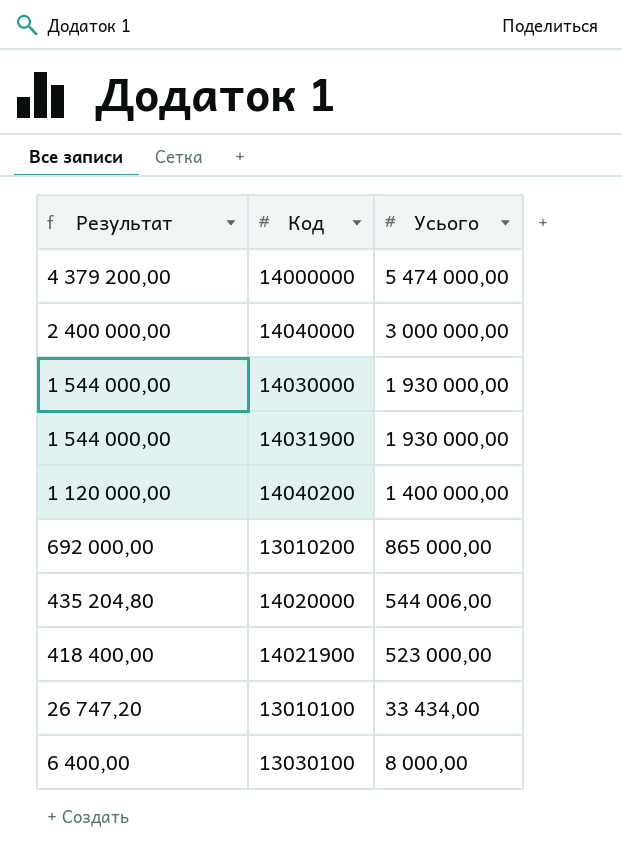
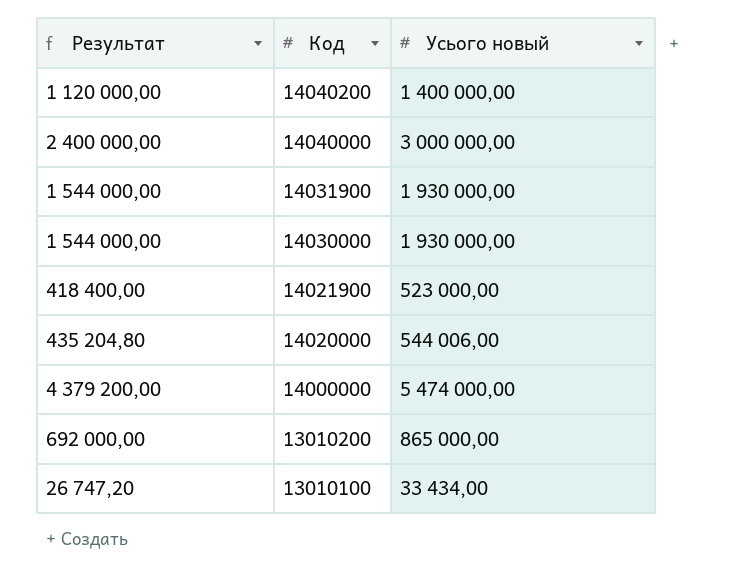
row order: Результат descending -> Код descending
column name: Усього -> Усього новый
row 13030100: 6 400,00 | 8 000,00 -> none

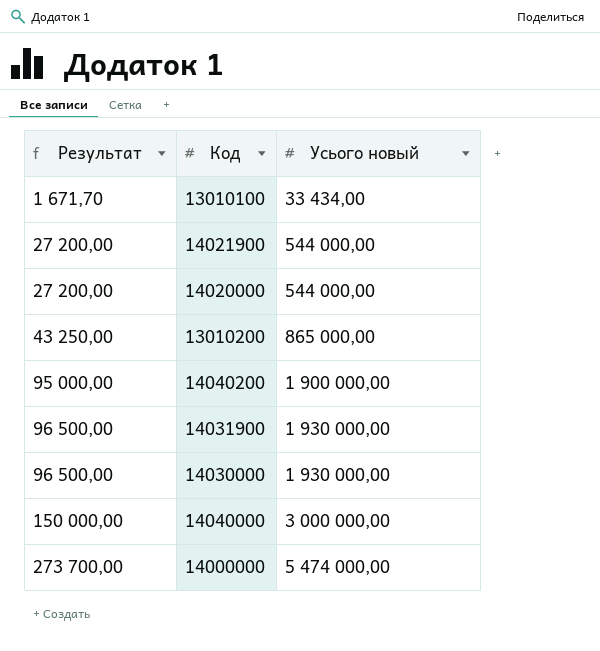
row order: Код descending -> Результат ascending
column Результат | formula: [Усього новый] * 0,8 -> [Усього новый] * 0,05
14021900 | Усього новый: 523 000,00 -> 544 000,00
14020000 | Усього новый: 544 006,00 -> 544 000,00
14040200 | Усього новый: 1 400 000,00 -> 1 900 000,00

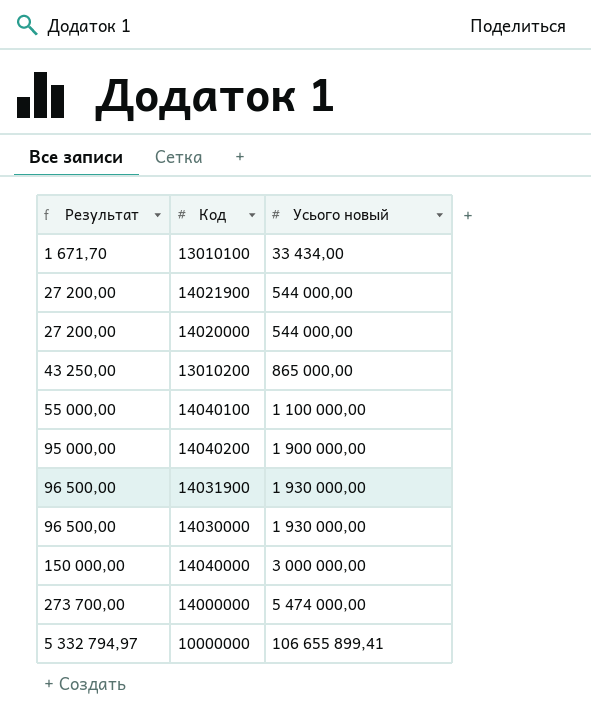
row 14040100: none -> 55 000,00 | 1 100 000,00
row 10000000: none -> 5 332 794,97 | 106 655 899,41

